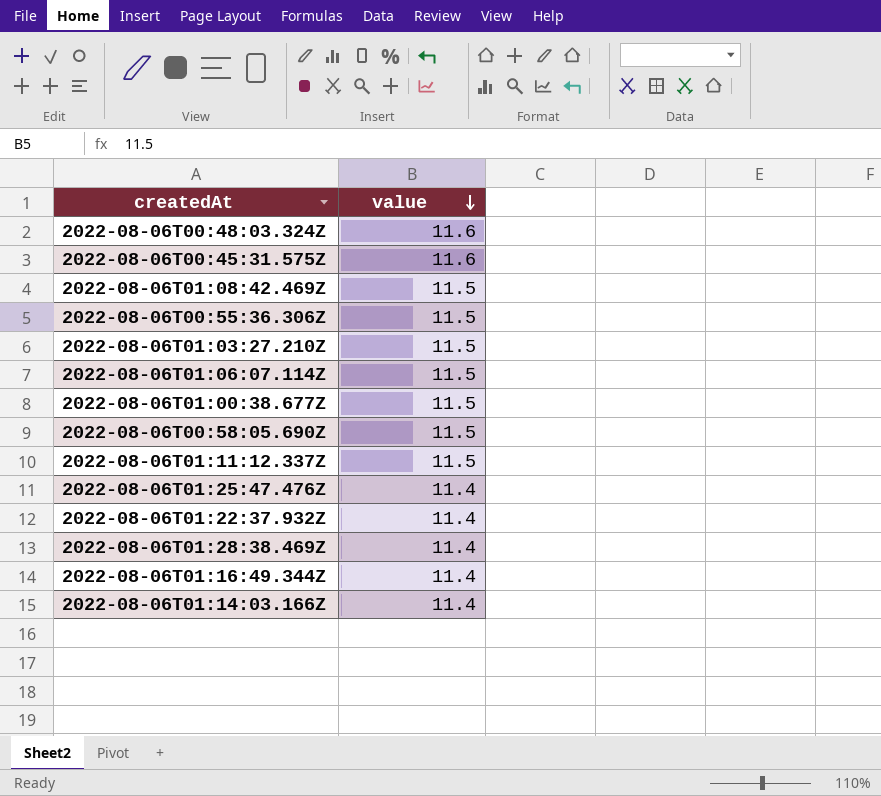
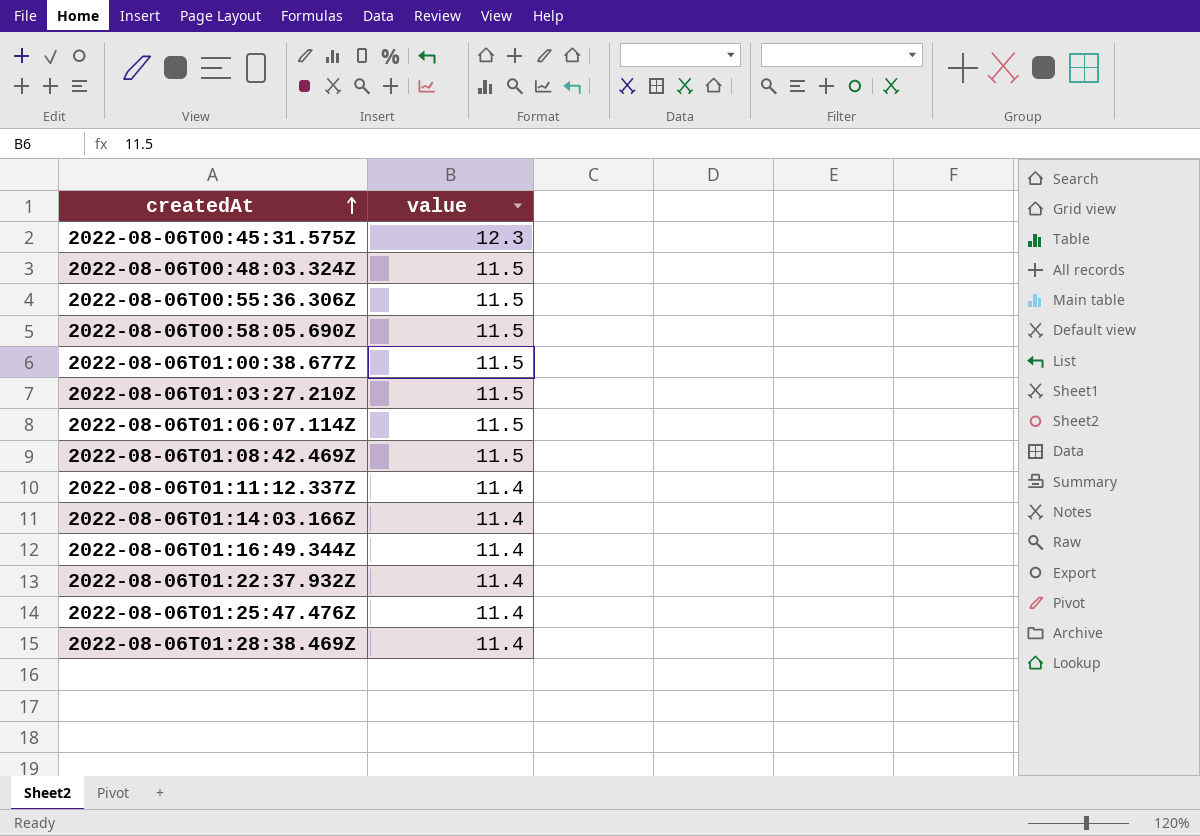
row order: value descending -> createdAt ascending
2022-08-06T00:45:31.575Z | value: 11.6 -> 12.3
2022-08-06T00:48:03.324Z | value: 11.6 -> 11.5
2022-08-06T01:11:12.337Z | value: 11.5 -> 11.4

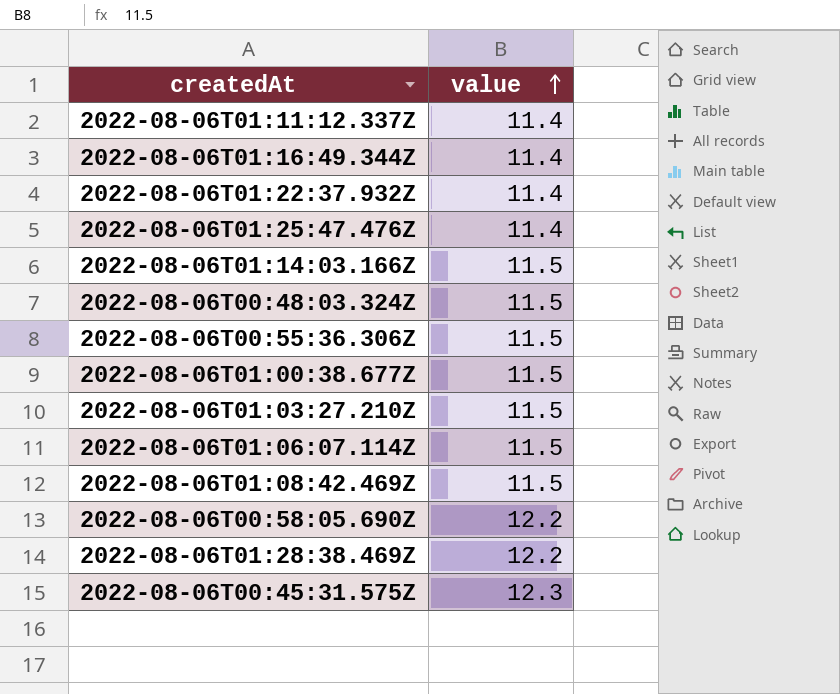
row order: createdAt ascending -> value ascending
2022-08-06T01:14:03.166Z | value: 11.4 -> 11.5
2022-08-06T00:58:05.690Z | value: 11.5 -> 12.2
2022-08-06T01:28:38.469Z | value: 11.4 -> 12.2

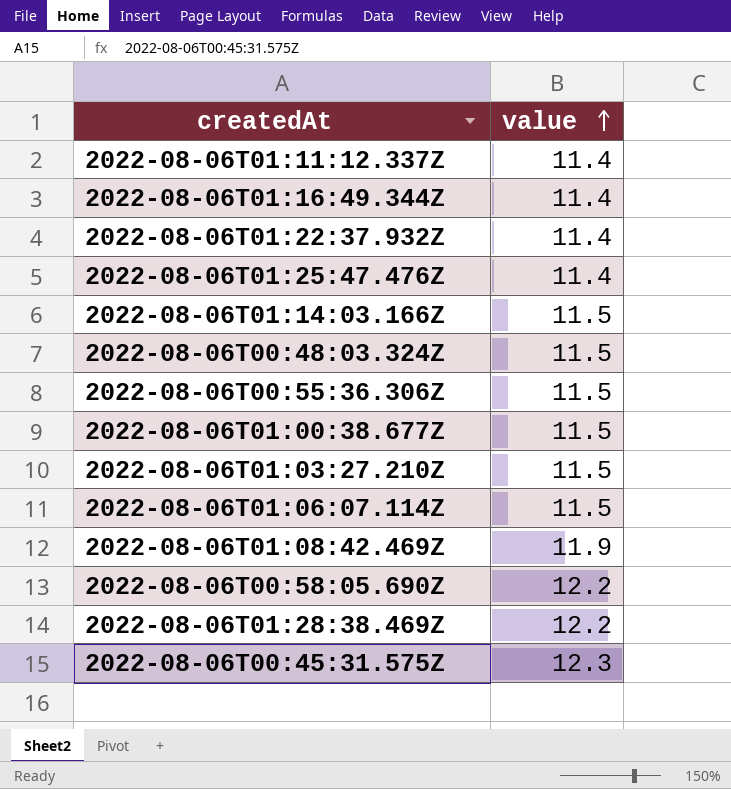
2022-08-06T01:08:42.469Z | value: 11.5 -> 11.9

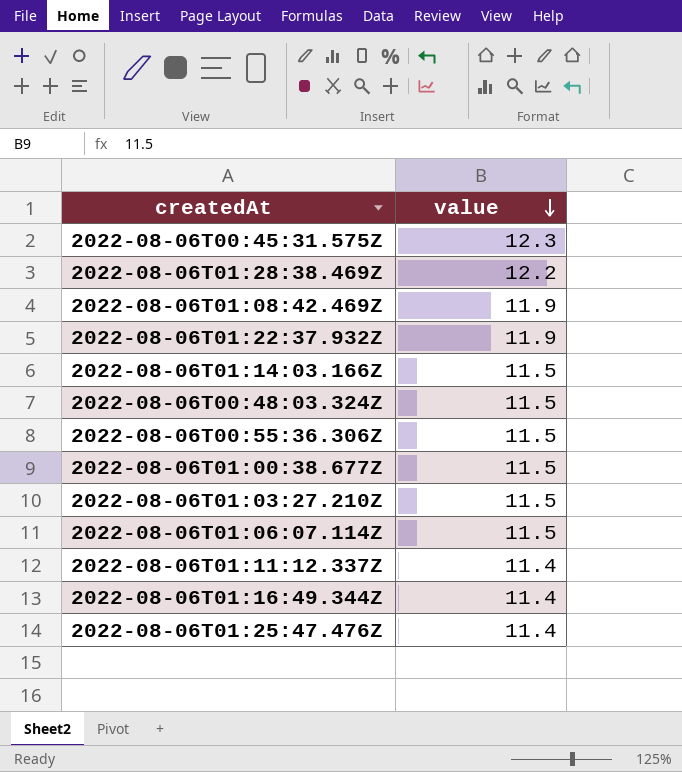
row order: value ascending -> value descending
row 2022-08-06T00:58:05.690Z: 12.2 -> none
2022-08-06T01:22:37.932Z | value: 11.4 -> 11.9

